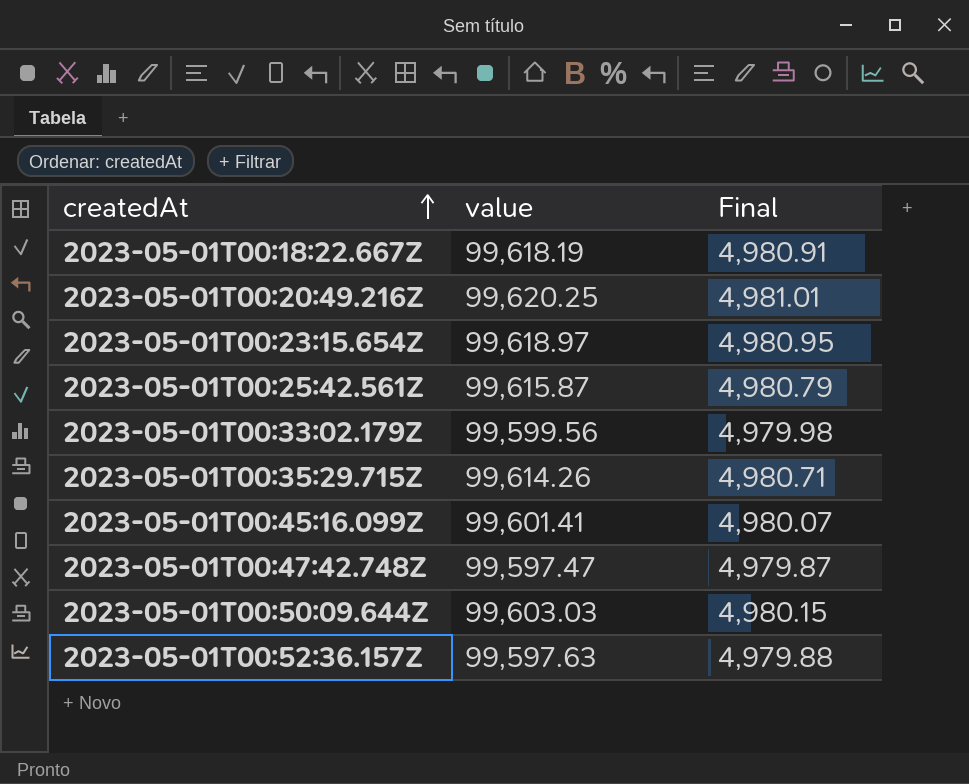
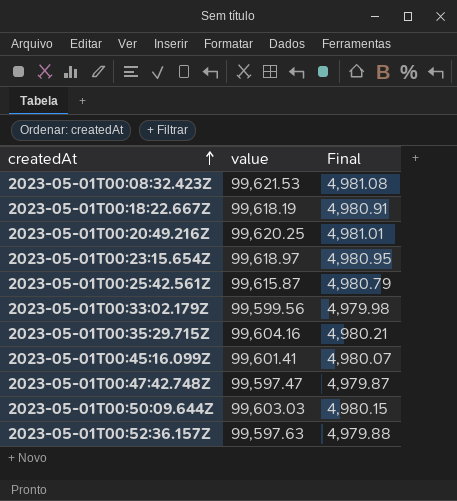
row 2023-05-01T00:08:32.423Z: none -> 99,621.53 | 4,981.08
2023-05-01T00:35:29.715Z | value: 99,614.26 -> 99,604.16
2023-05-01T00:35:29.715Z | Final: 4,980.71 -> 4,980.21

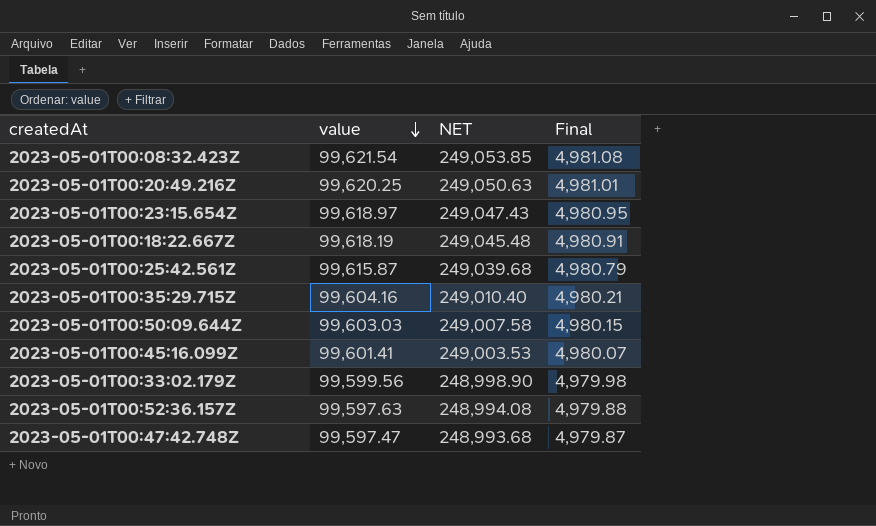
row order: createdAt ascending -> value descending
column NET | formula: none -> [value] * 2.5
2023-05-01T00:08:32.423Z | value: 99,621.53 -> 99,621.54

